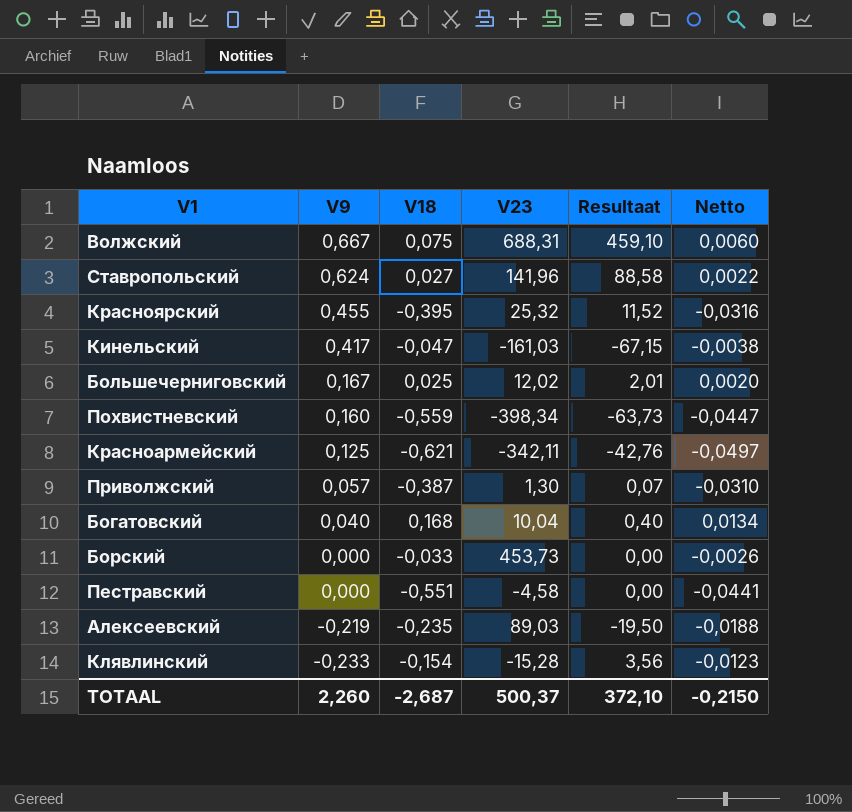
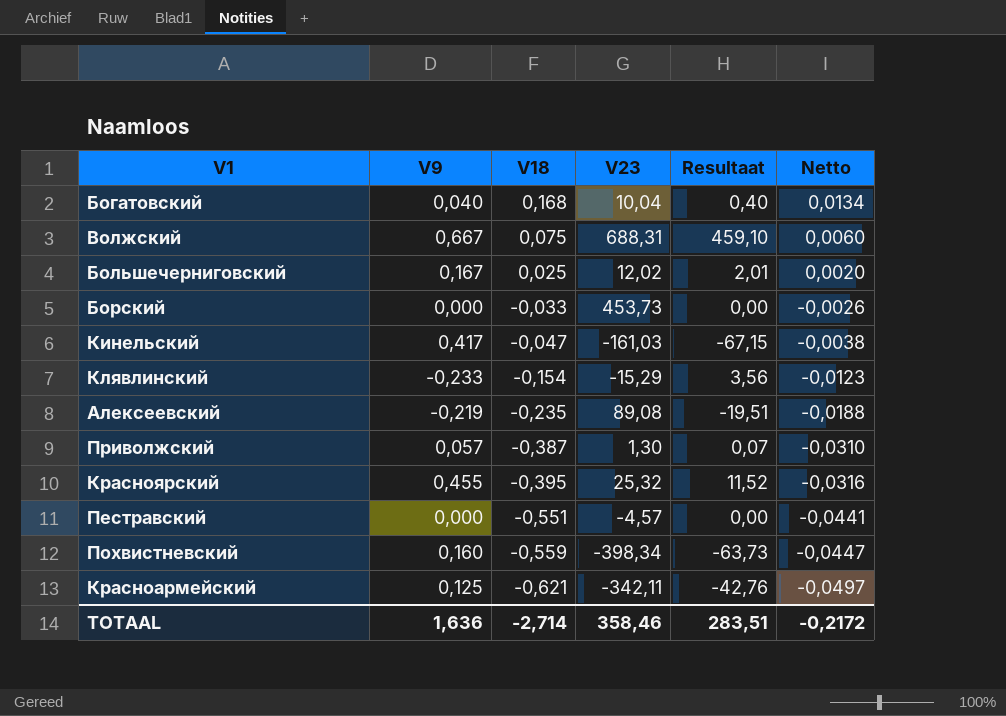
row order: V9 descending -> V18 descending
row Ставропольский: 0,624 | 0,027 | 141,96 | 88,58 | 0,0022 -> none
Клявлинский | V23: -15,28 -> -15,29
Алексеевский | V23: 89,03 -> 89,08
Алексеевский | Resultaat: -19,50 -> -19,51
Пестравский | V23: -4,58 -> -4,57
TOTAAL | V9: 2,260 -> 1,636
TOTAAL | V18: -2,687 -> -2,714
TOTAAL | V23: 500,37 -> 358,46
TOTAAL | Resultaat: 372,10 -> 283,51
TOTAAL | Netto: -0,2150 -> -0,2172

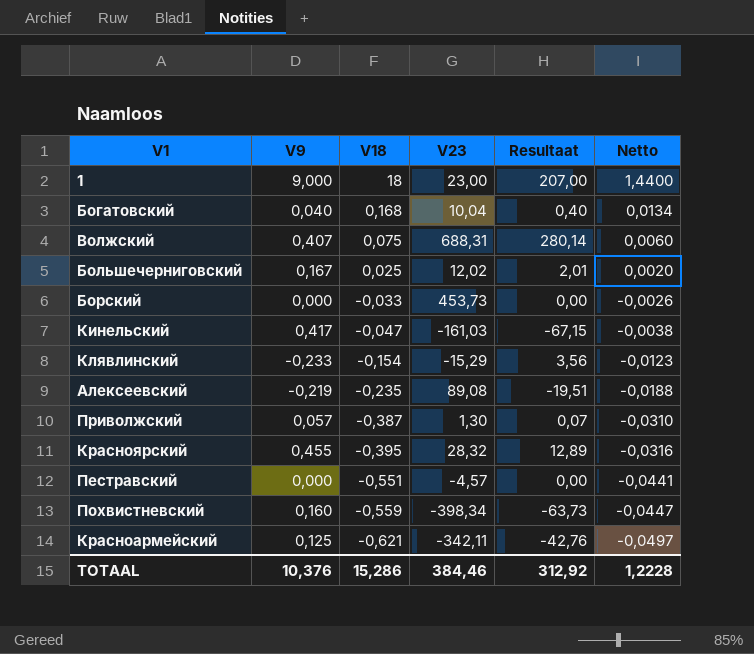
row 1: none -> 9,000 | 18 | 23,00 | 207,00 | 1,4400
Волжский | V9: 0,667 -> 0,407
Волжский | Resultaat: 459,10 -> 280,14
Красноярский | V23: 25,32 -> 28,32
Красноярский | Resultaat: 11,52 -> 12,89
TOTAAL | V9: 1,636 -> 10,376
TOTAAL | V18: -2,714 -> 15,286
TOTAAL | V23: 358,46 -> 384,46
TOTAAL | Resultaat: 283,51 -> 312,92
TOTAAL | Netto: -0,2172 -> 1,2228

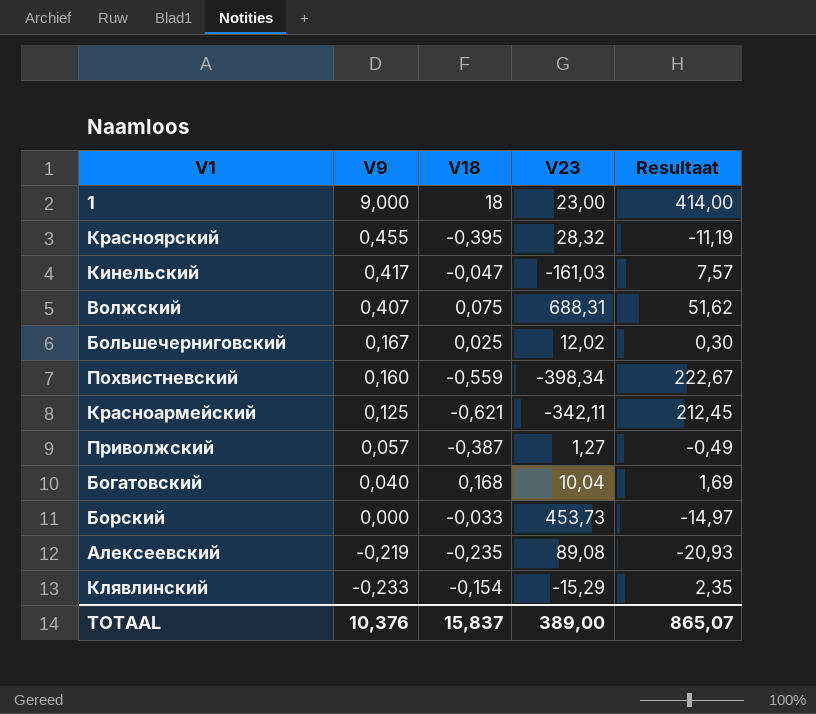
row order: V18 descending -> V9 descending
column Netto | formula: [V18] * 0,08 -> none
column Resultaat | formula: [V9] * [V23] -> [V18] * [V23]
row Пестравский: 0,000 | -0,551 | -4,57 | 0,00 | -0,0441 -> none
Приволжский | V23: 1,30 -> 1,27
TOTAAL | V18: 15,286 -> 15,837
TOTAAL | V23: 384,46 -> 389,00
TOTAAL | Resultaat: 312,92 -> 865,07

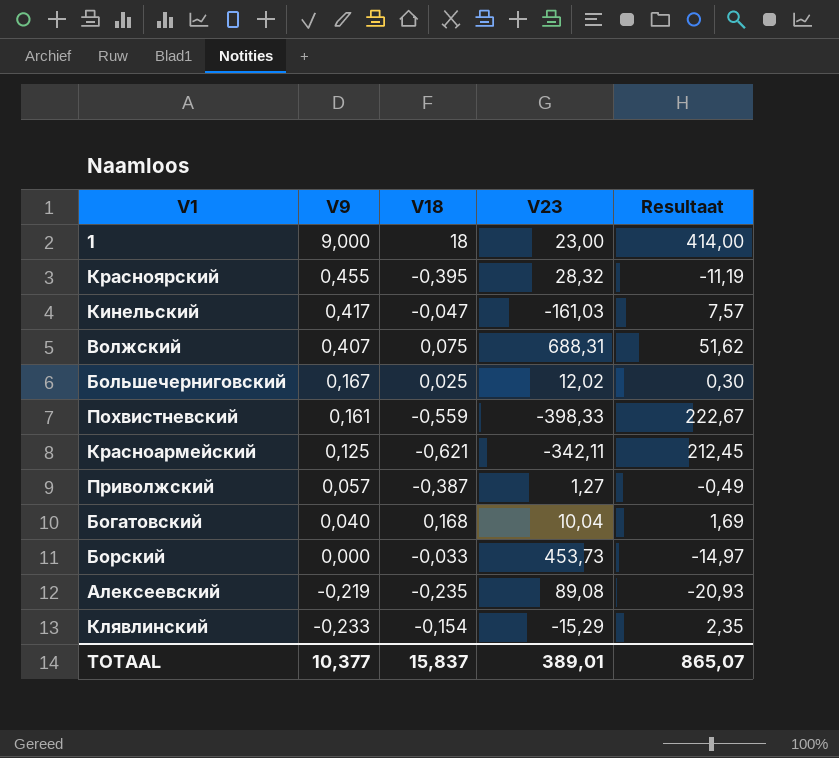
Похвистневский | V9: 0,160 -> 0,161
Похвистневский | V23: -398,34 -> -398,33
TOTAAL | V9: 10,376 -> 10,377
TOTAAL | V23: 389,00 -> 389,01

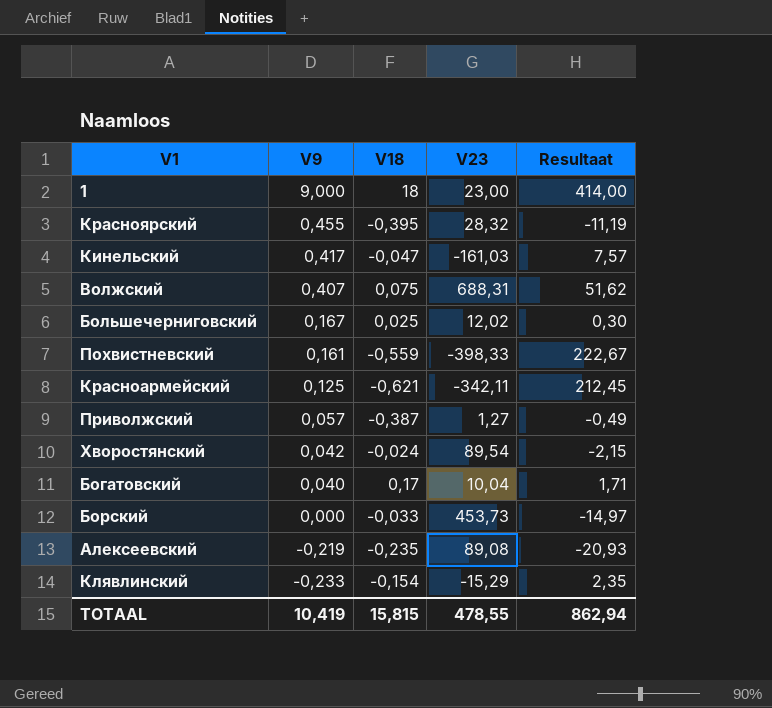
row Хворостянский: none -> 0,042 | -0,024 | 89,54 | -2,15
Богатовский | V18: 0,168 -> 0,17
Богатовский | Resultaat: 1,69 -> 1,71
TOTAAL | V9: 10,377 -> 10,419
TOTAAL | V18: 15,837 -> 15,815
TOTAAL | V23: 389,01 -> 478,55
TOTAAL | Resultaat: 865,07 -> 862,94

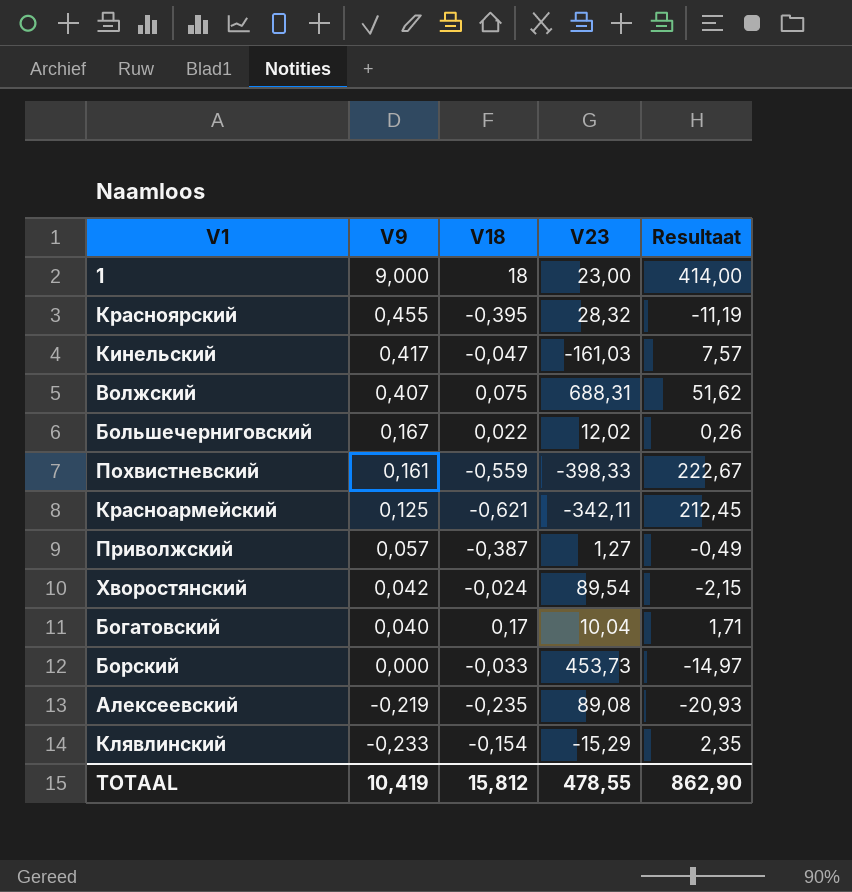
Большечерниговский | V18: 0,025 -> 0,022
Большечерниговский | Resultaat: 0,30 -> 0,26
TOTAAL | V18: 15,815 -> 15,812
TOTAAL | Resultaat: 862,94 -> 862,90

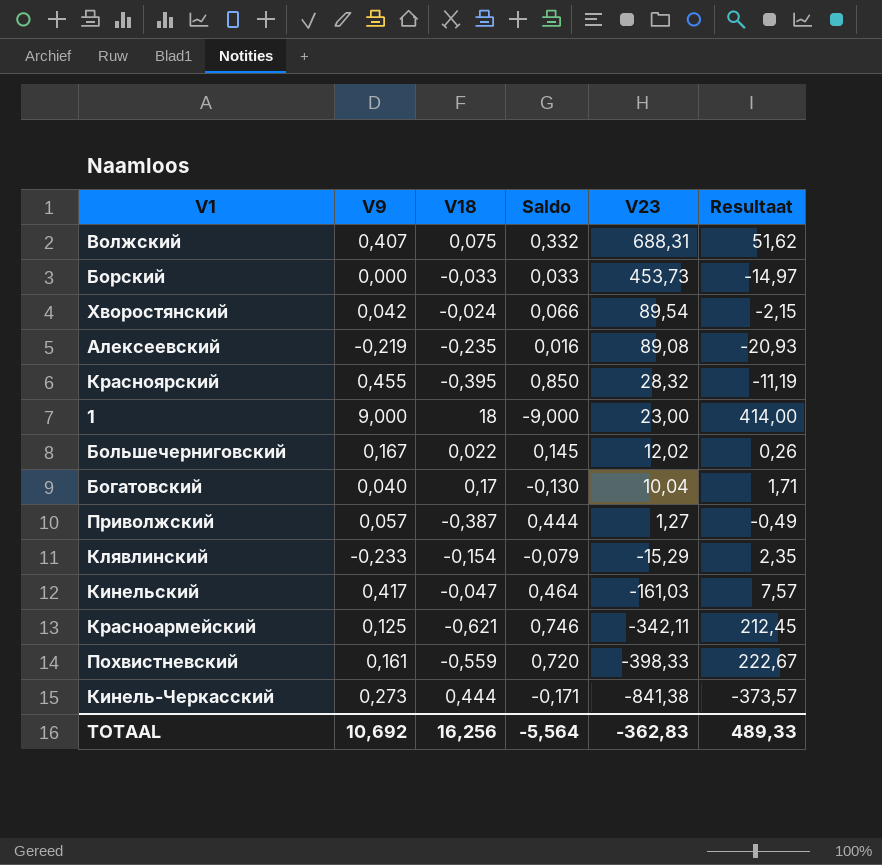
row order: V9 descending -> V23 descending
column Saldo | formula: none -> [V9] - [V18]
row Кинель-Черкасский: none -> 0,273 | 0,444 | -0,171 | -841,38 | -373,57
TOTAAL | V9: 10,419 -> 10,692
TOTAAL | V18: 15,812 -> 16,256
TOTAAL | V23: 478,55 -> -362,83
TOTAAL | Resultaat: 862,90 -> 489,33

